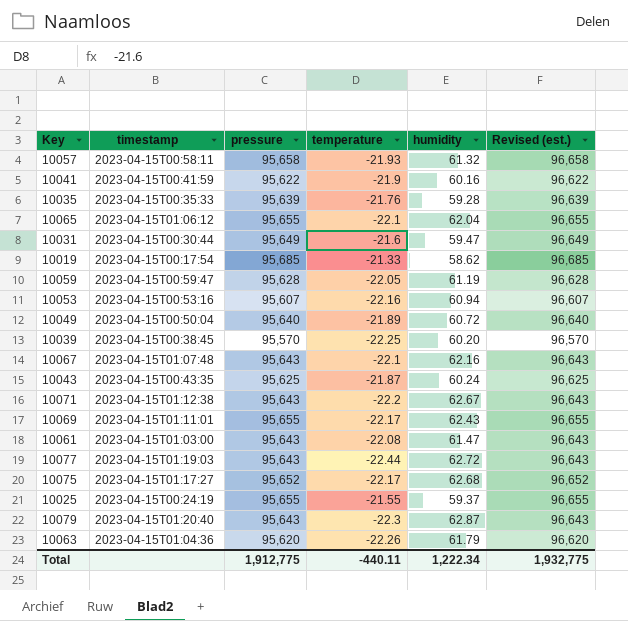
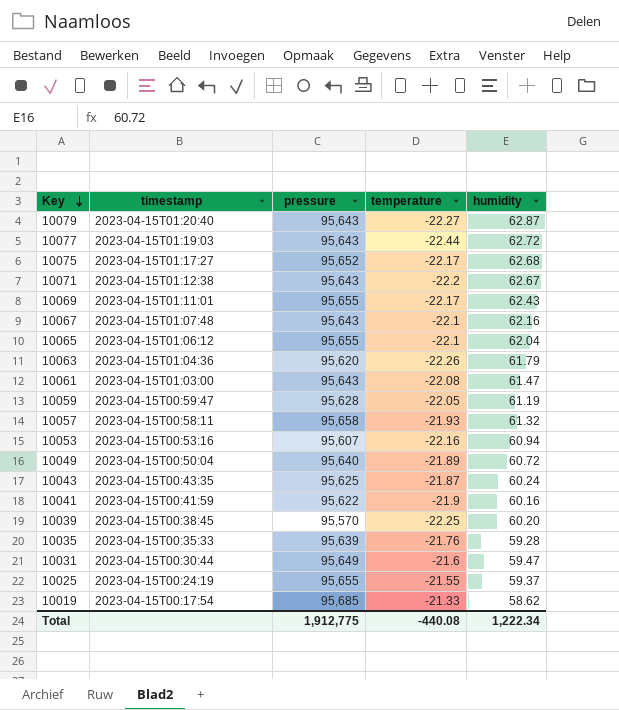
row order: none -> Key descending
column Revised (est.) | formula: [pressure] + 1000 -> none
10079 | temperature: -22.3 -> -22.27
Total | temperature: -440.11 -> -440.08

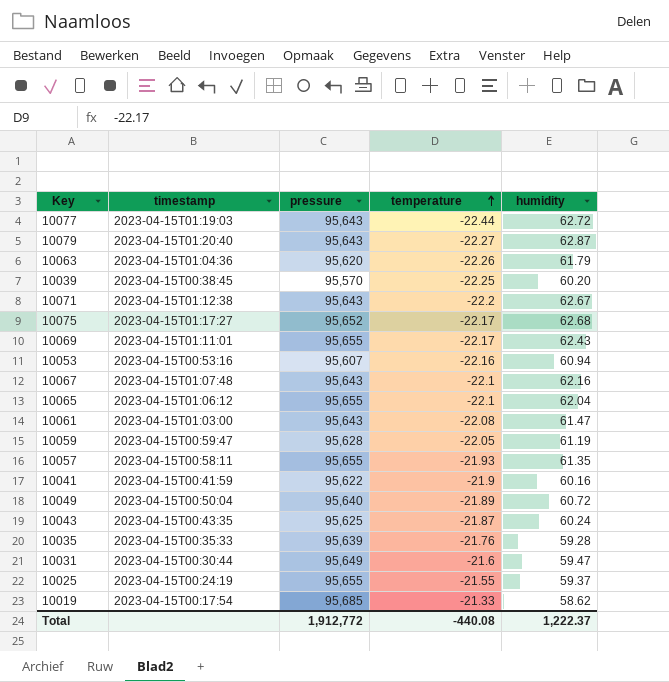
row order: Key descending -> temperature ascending
10057 | pressure: 95,658 -> 95,655
10057 | humidity: 61.32 -> 61.35
Total | pressure: 1,912,775 -> 1,912,772
Total | humidity: 1,222.34 -> 1,222.37

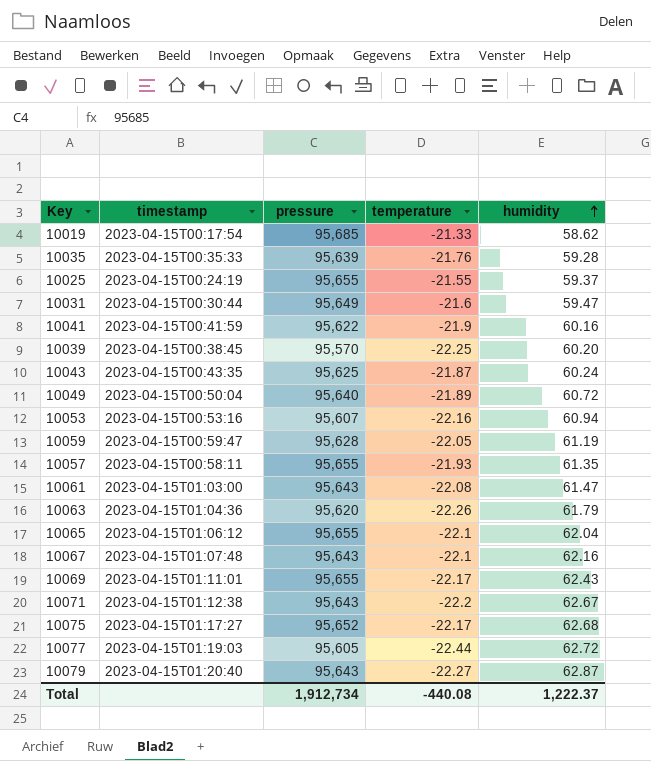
row order: temperature ascending -> humidity ascending
10077 | pressure: 95,643 -> 95,605
Total | pressure: 1,912,772 -> 1,912,734

